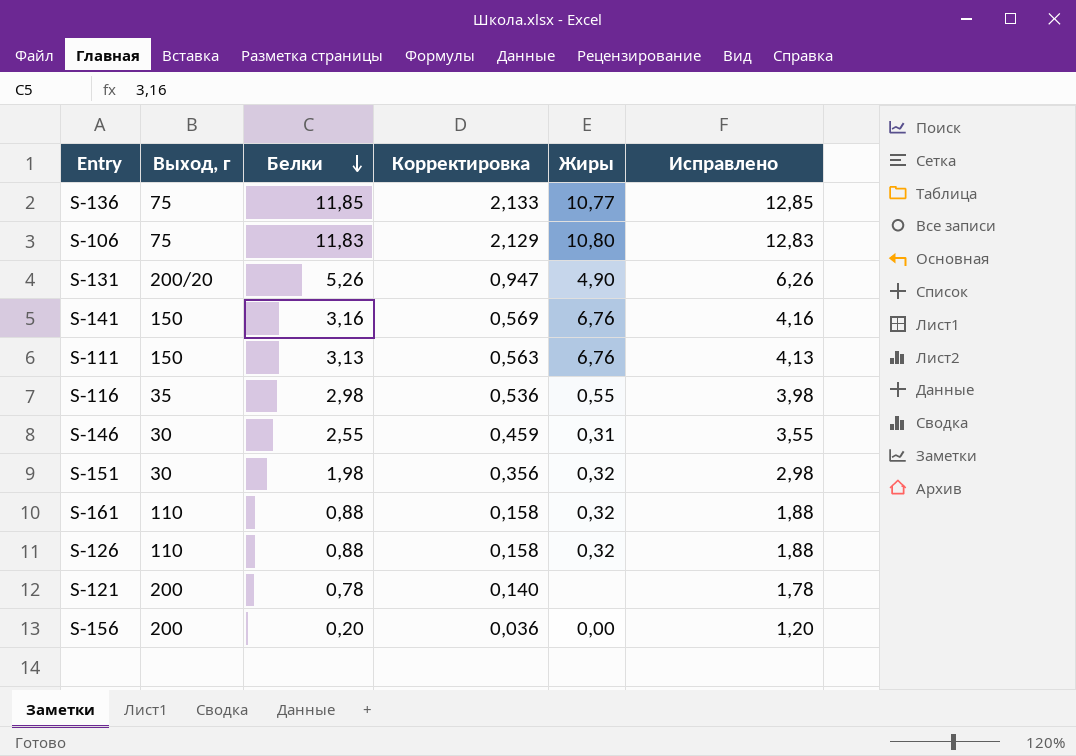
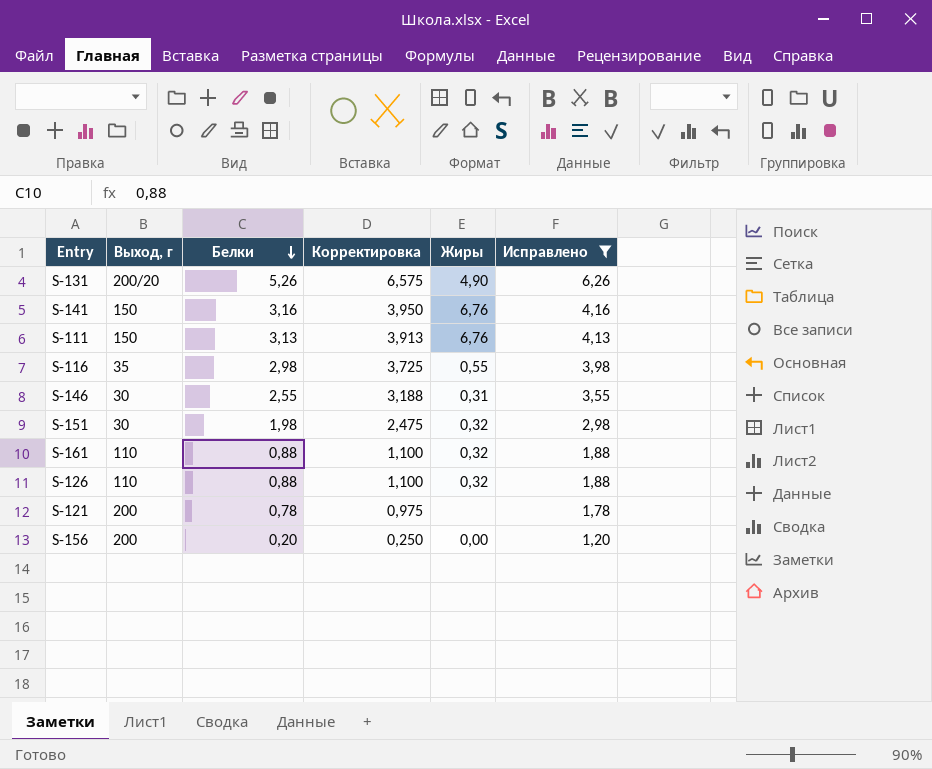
filter: none -> Исправлено <= 6,26
column Корректировка | formula: [Белки] * 0,18 -> [Белки] * 1,25

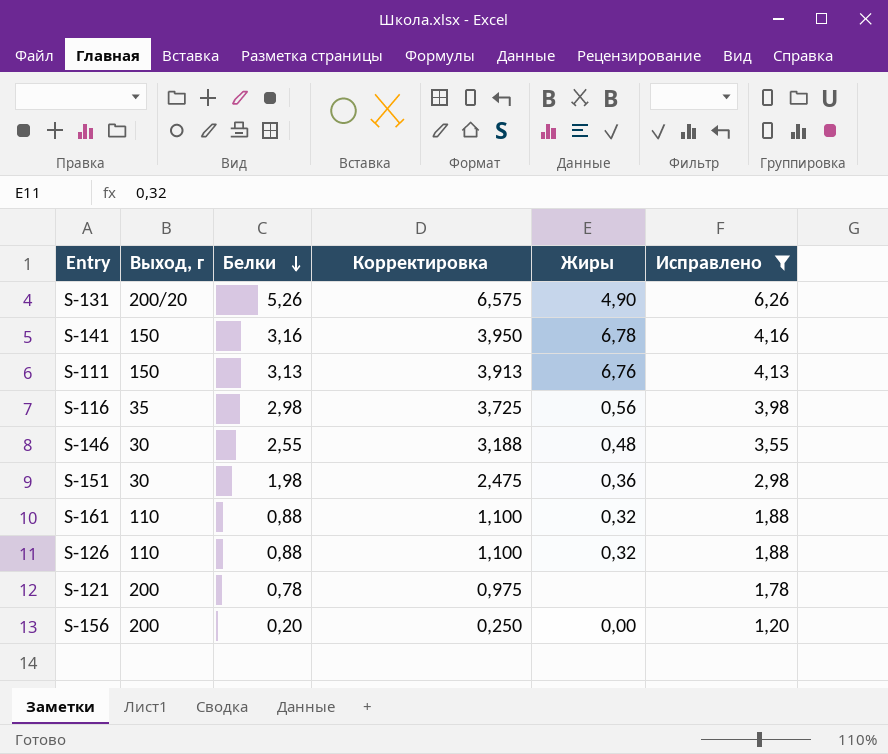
S-141 | Жиры: 6,76 -> 6,78
S-116 | Жиры: 0,55 -> 0,56
S-146 | Жиры: 0,31 -> 0,48
S-151 | Жиры: 0,32 -> 0,36

